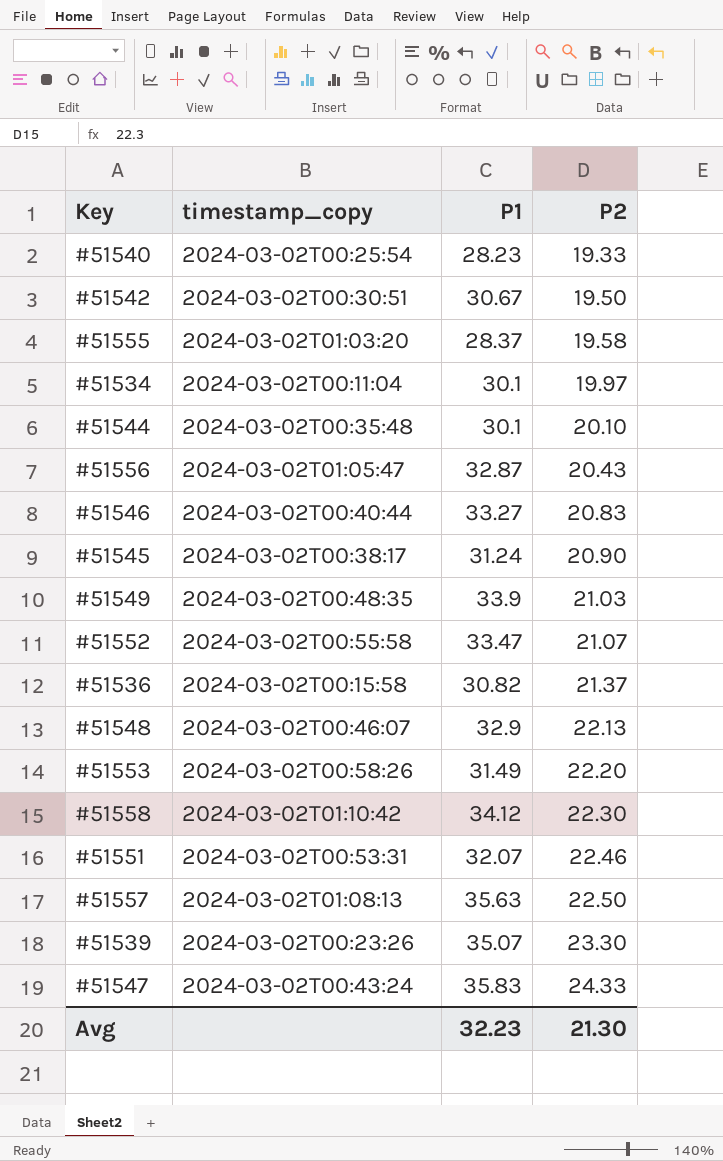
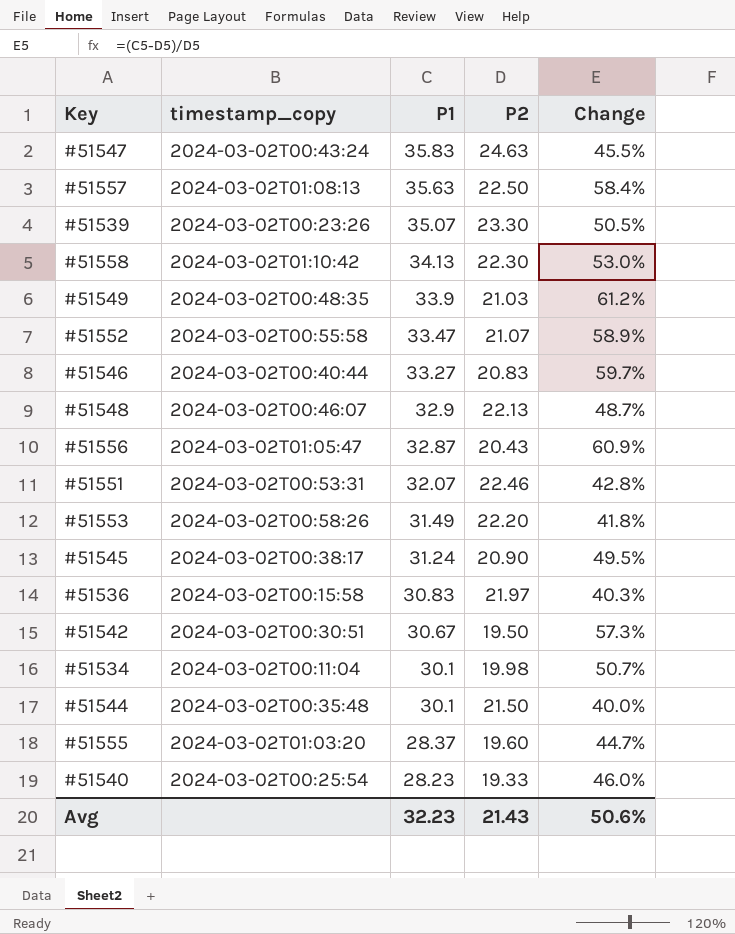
row order: P2 ascending -> P1 descending
column Change | formula: none -> ([P1] - [P2]) / [P2]
#51547 | P2: 24.33 -> 24.63
#51558 | P1: 34.12 -> 34.13
#51536 | P1: 30.82 -> 30.83
#51536 | P2: 21.37 -> 21.97
#51534 | P2: 19.97 -> 19.98
#51544 | P2: 20.10 -> 21.50
#51555 | P2: 19.58 -> 19.60
Avg | P2: 21.30 -> 21.43

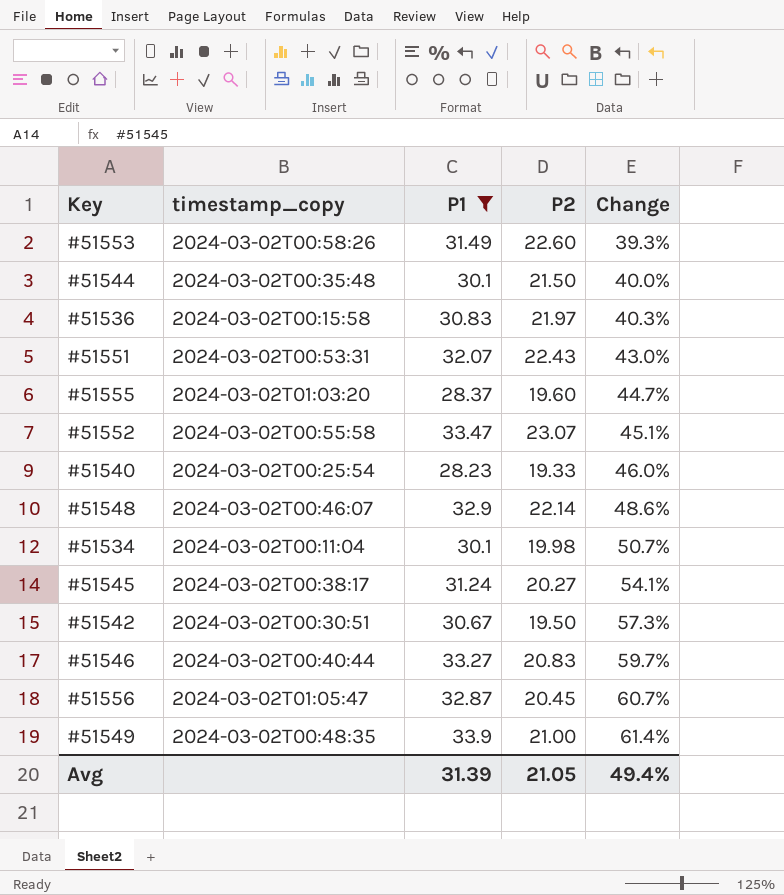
filter: none -> P1 <= 33.9
row order: P1 descending -> Change ascending
#51553 | P2: 22.20 -> 22.60
#51553 | Change: 41.8% -> 39.3%
#51551 | P2: 22.46 -> 22.43
#51551 | Change: 42.8% -> 43.0%
#51552 | P2: 21.07 -> 23.07
#51552 | Change: 58.9% -> 45.1%
#51548 | P2: 22.13 -> 22.14
#51548 | Change: 48.7% -> 48.6%
#51545 | P2: 20.90 -> 20.27
#51545 | Change: 49.5% -> 54.1%
#51556 | P2: 20.43 -> 20.45
#51556 | Change: 60.9% -> 60.7%
#51549 | P2: 21.03 -> 21.00
#51549 | Change: 61.2% -> 61.4%
Avg | P1: 32.23 -> 31.39
Avg | P2: 21.43 -> 21.05
Avg | Change: 50.6% -> 49.4%

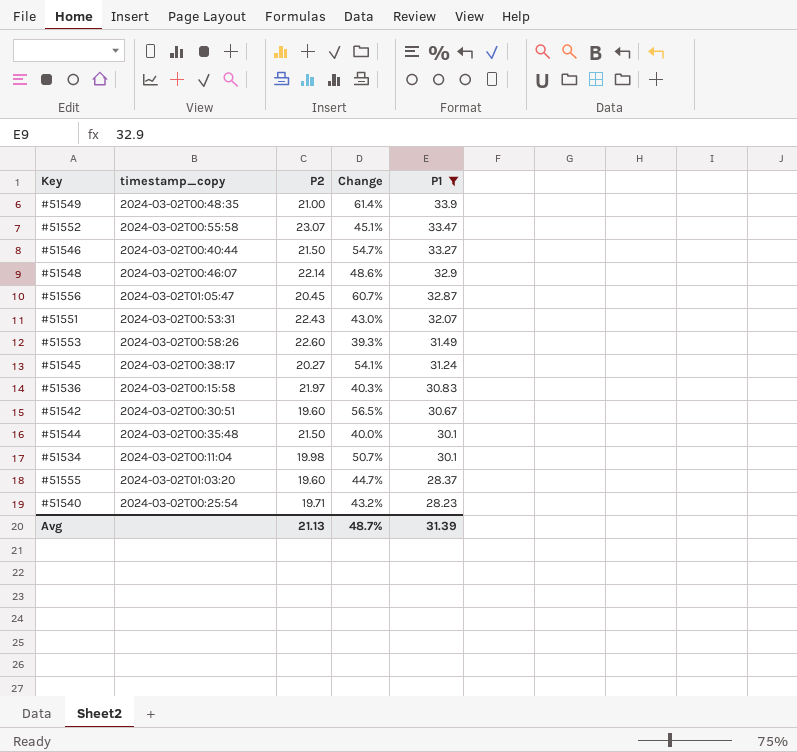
row order: Change ascending -> P1 descending
column P1 | position: 3 -> 5
#51546 | P2: 20.83 -> 21.50
#51546 | Change: 59.7% -> 54.7%
#51542 | P2: 19.50 -> 19.60
#51542 | Change: 57.3% -> 56.5%
#51540 | P2: 19.33 -> 19.71
#51540 | Change: 46.0% -> 43.2%
Avg | P2: 21.05 -> 21.13
Avg | Change: 49.4% -> 48.7%

